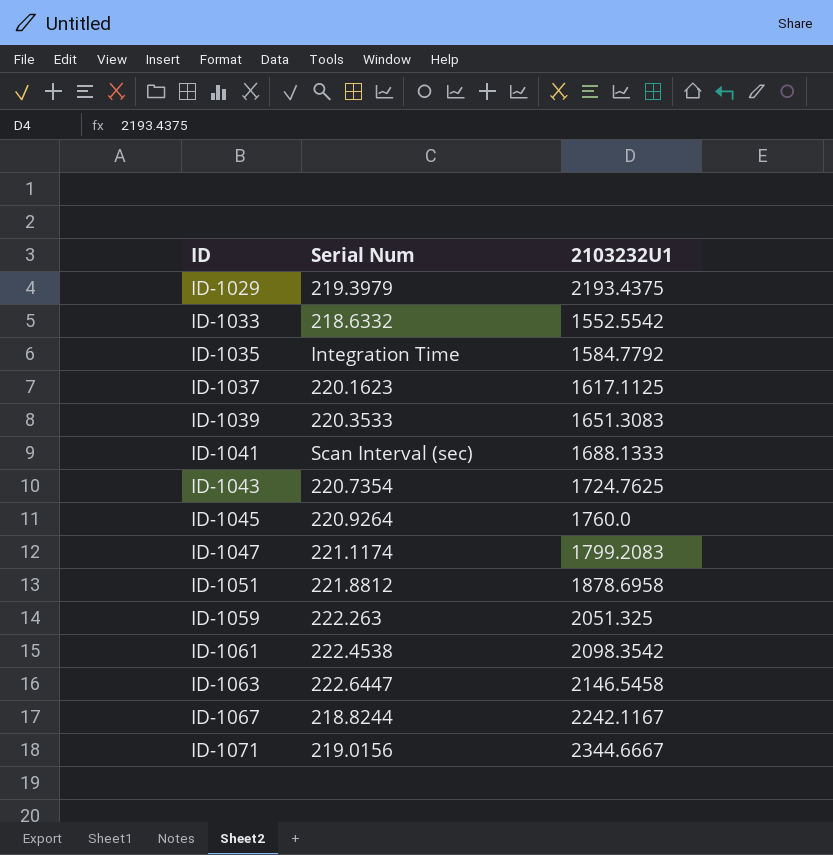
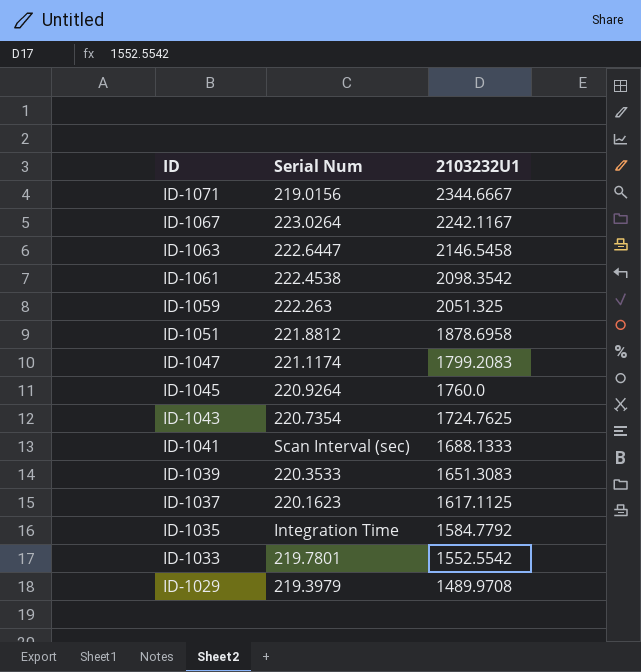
row order: ID ascending -> ID descending
ID-1067 | Serial Num: 218.8244 -> 223.0264
ID-1033 | Serial Num: 218.6332 -> 219.7801
ID-1029 | 2103232U1: 2193.4375 -> 1489.9708

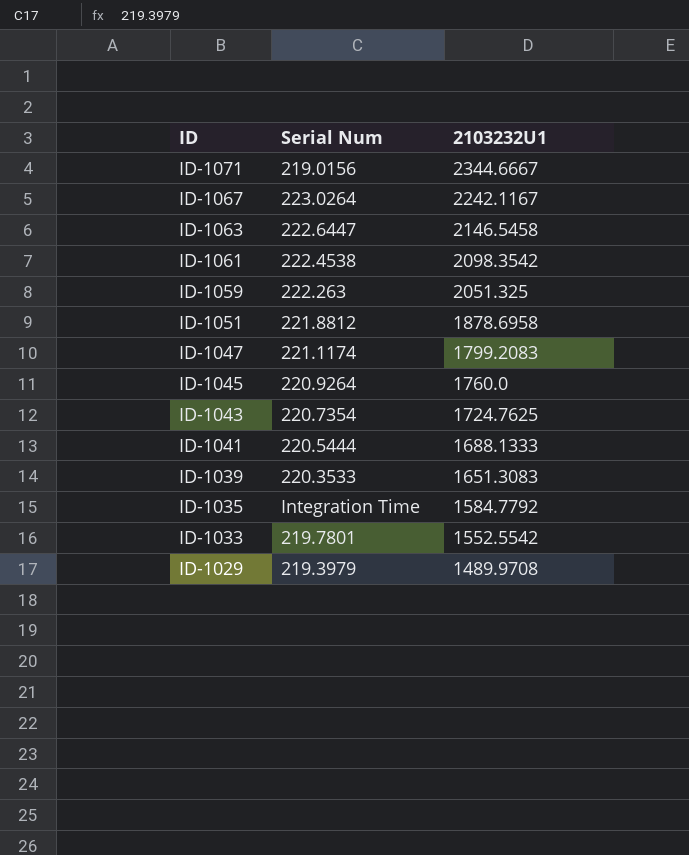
row ID-1037: 220.1623 | 1617.1125 -> none
ID-1041 | Serial Num: Scan Interval (sec) -> 220.5444

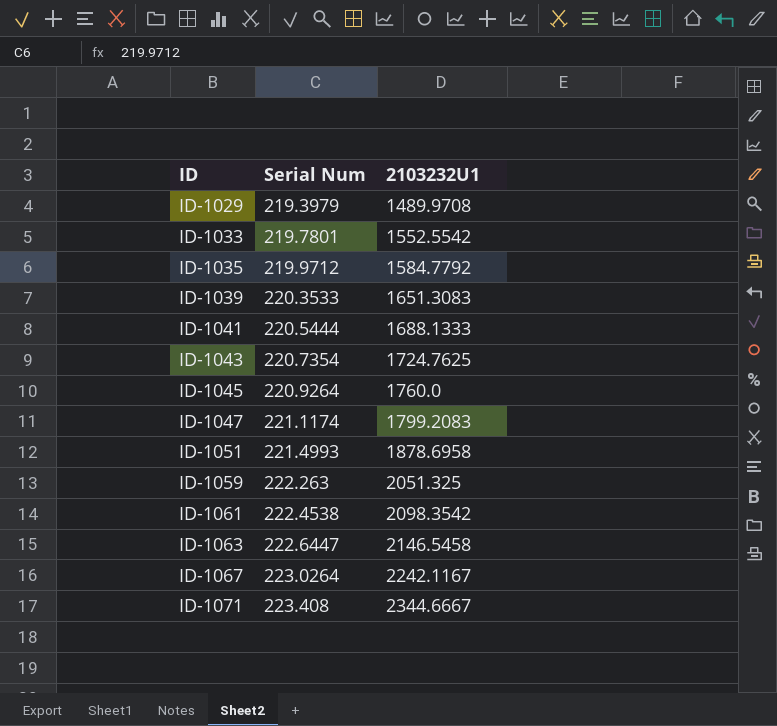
row order: ID descending -> ID ascending
ID-1035 | Serial Num: Integration Time -> 219.9712
ID-1051 | Serial Num: 221.8812 -> 221.4993
ID-1071 | Serial Num: 219.0156 -> 223.408

